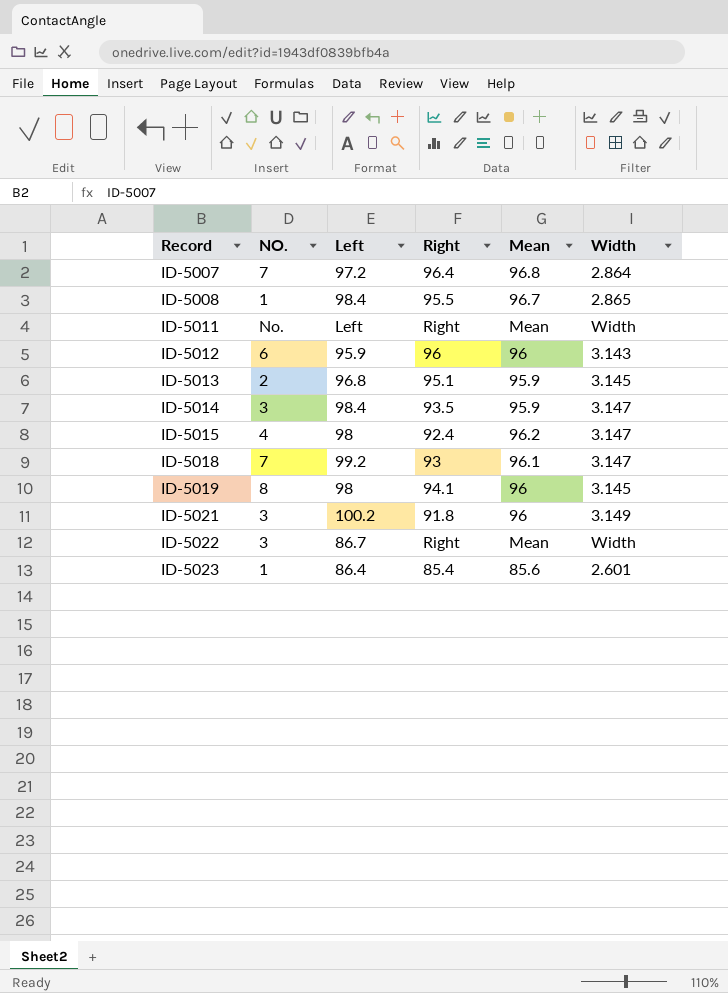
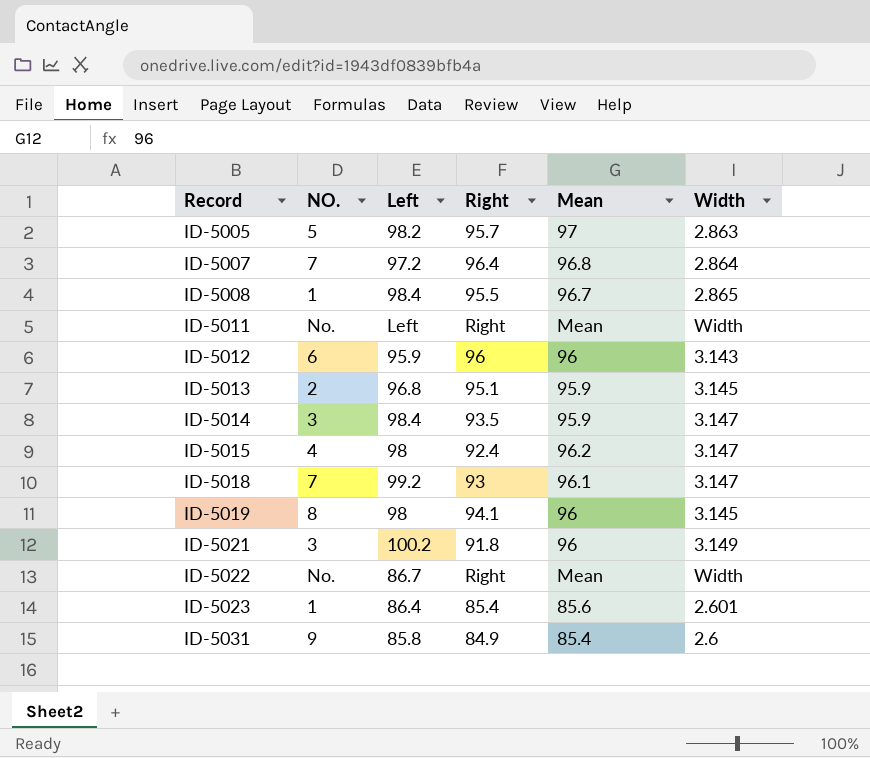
row ID-5005: none -> 5 | 98.2 | 95.7 | 97 | 2.863
ID-5022 | NO.: 3 -> No.
row ID-5031: none -> 9 | 85.8 | 84.9 | 85.4 | 2.6

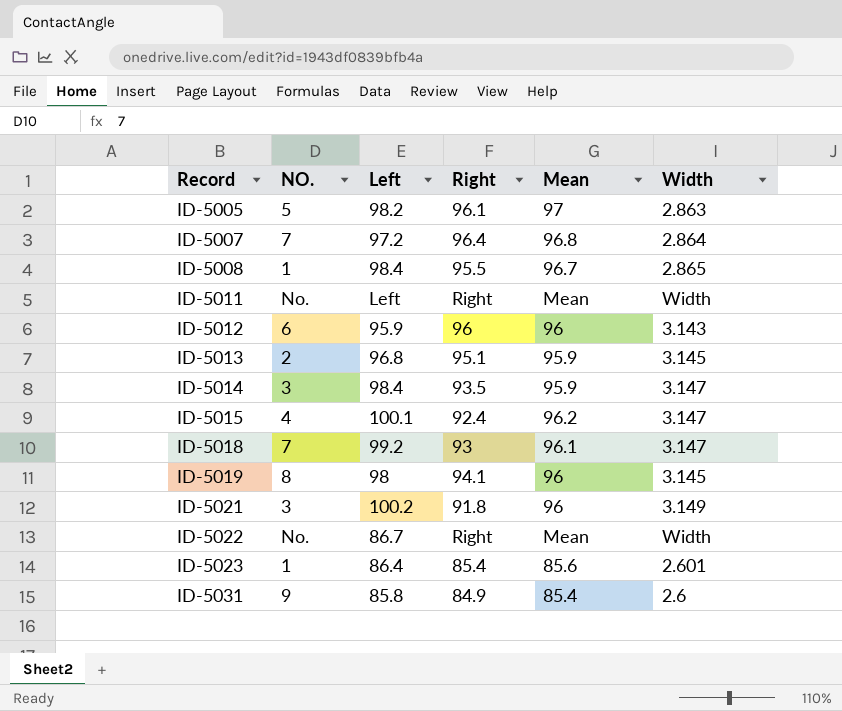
ID-5005 | Right: 95.7 -> 96.1
ID-5015 | Left: 98 -> 100.1

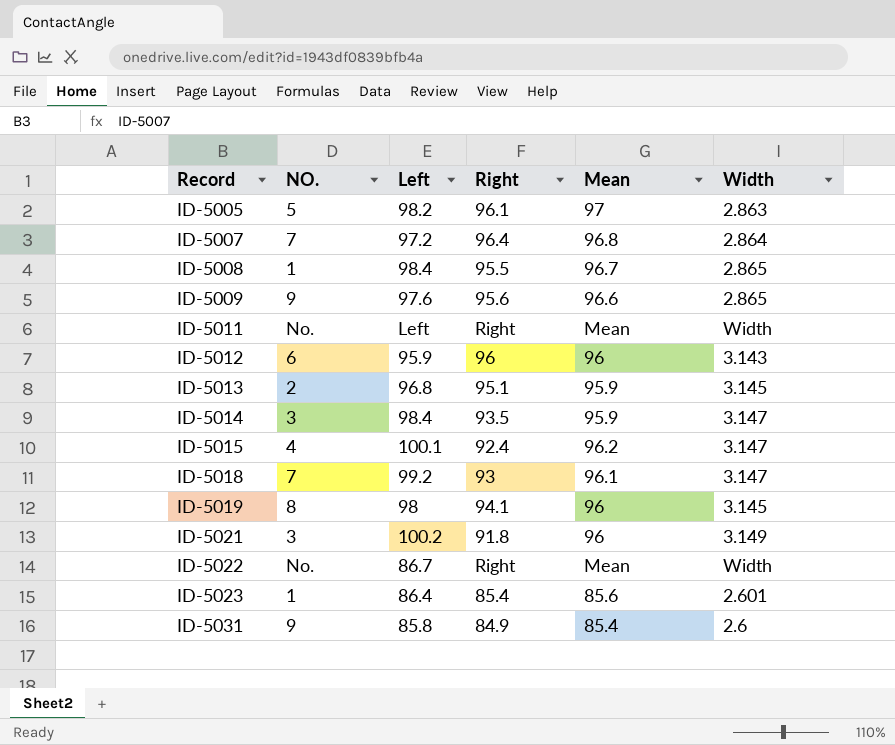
row ID-5009: none -> 9 | 97.6 | 95.6 | 96.6 | 2.865

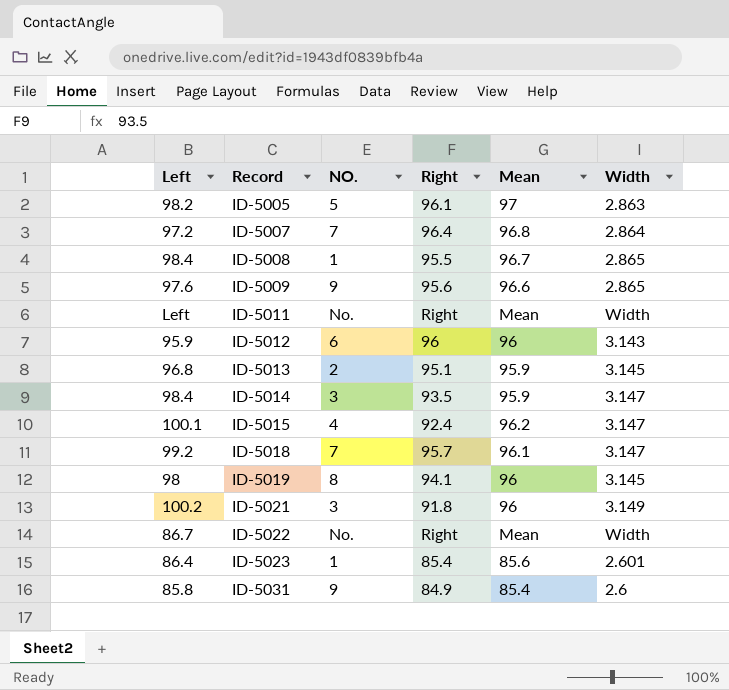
column Left | position: 3 -> 1
ID-5018 | Right: 93 -> 95.7

